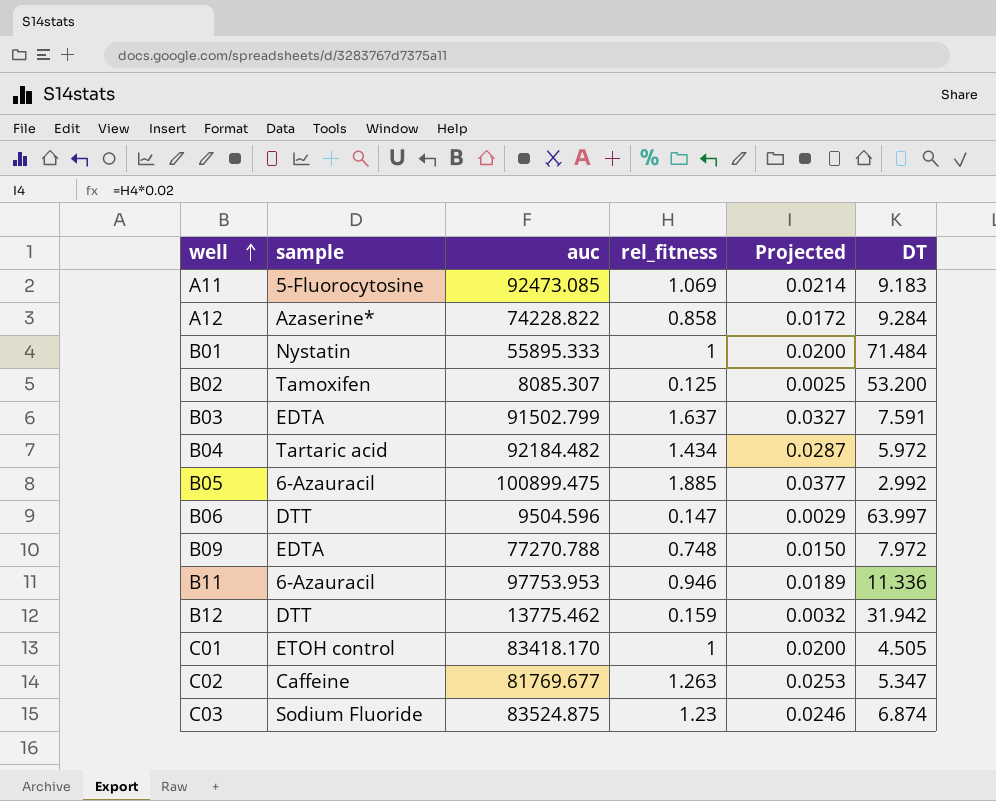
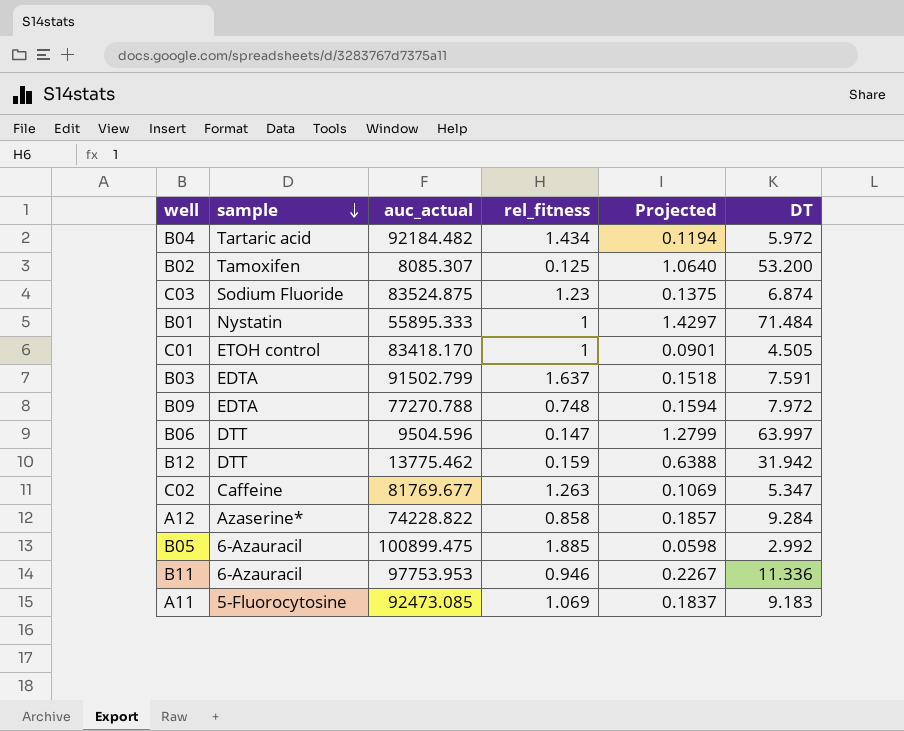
row order: well ascending -> sample descending
column name: auc -> auc_actual
column Projected | formula: [rel_fitness] * 0.02 -> [DT] * 0.02

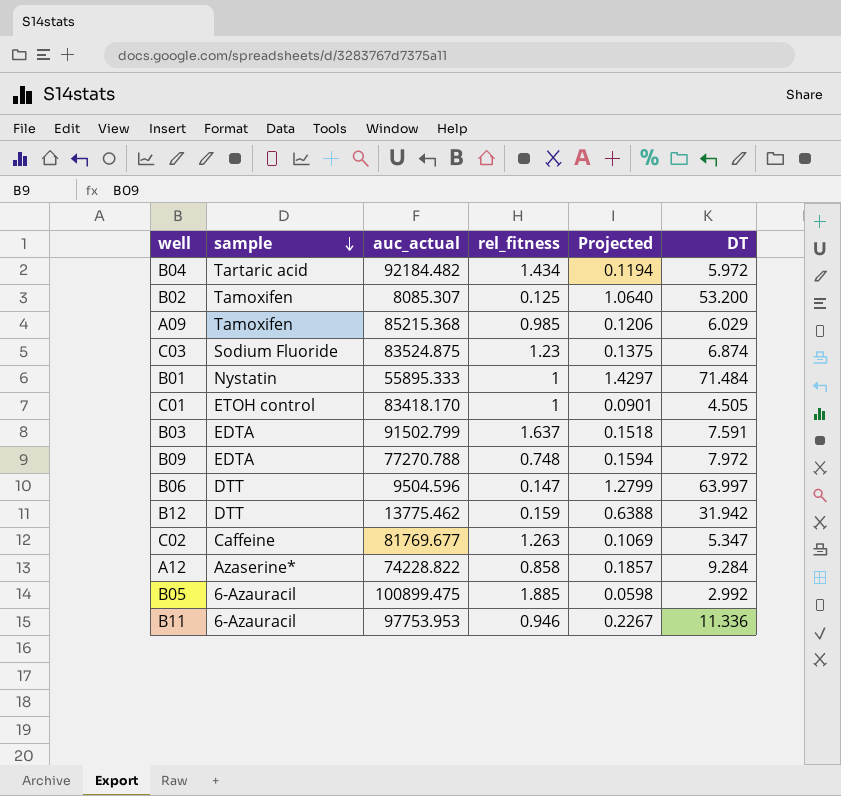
row A11: 5-Fluorocytosine | 92473.085 | 1.069 | 0.1837 | 9.183 -> none
row A09: none -> Tamoxifen | 85215.368 | 0.985 | 0.1206 | 6.029

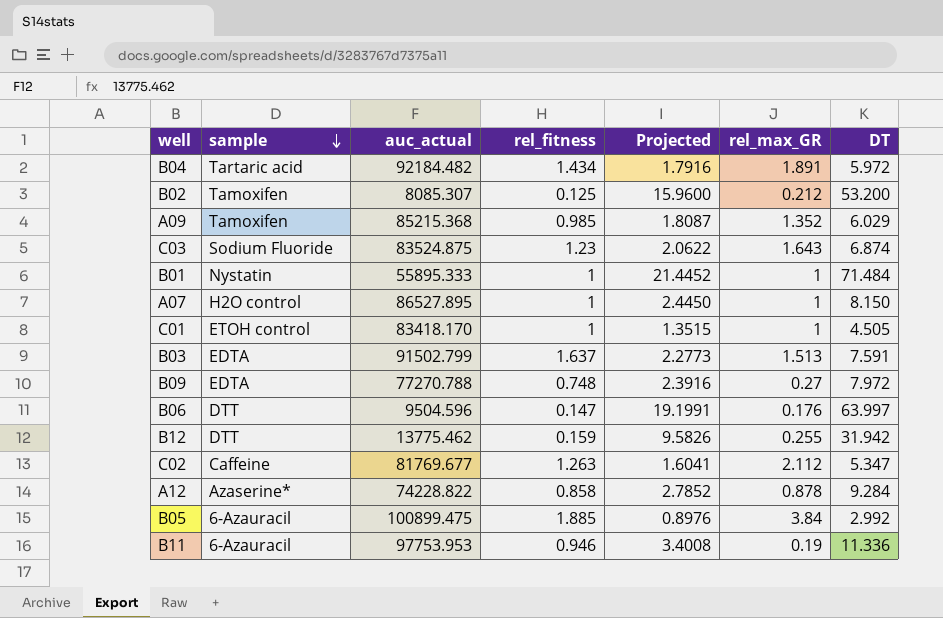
column Projected | formula: [DT] * 0.02 -> [DT] * 0.3
column rel_max_GR | position: none -> 6
row A07: none -> H2O control | 86527.895 | 1 | 2.4450 | 1 | 8.150

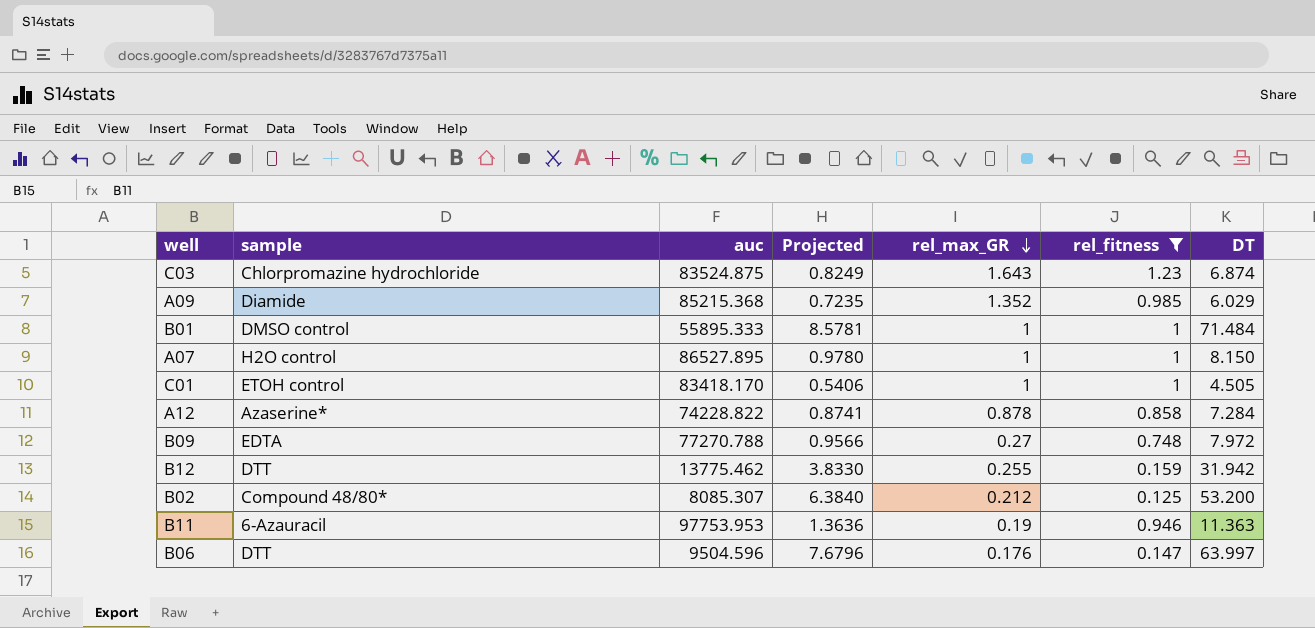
filter: none -> rel_fitness <= 1.23
row order: sample descending -> rel_max_GR descending
column name: auc_actual -> auc
column Projected | formula: [DT] * 0.3 -> [DT] * 0.12
column rel_fitness | position: 4 -> 6
C03 | sample: Sodium Fluoride -> Chlorpromazine hydrochloride
A09 | sample: Tamoxifen -> Diamide
B01 | sample: Nystatin -> DMSO control
A12 | DT: 9.284 -> 7.284
B02 | sample: Tamoxifen -> Compound 48/80*
B11 | DT: 11.336 -> 11.363

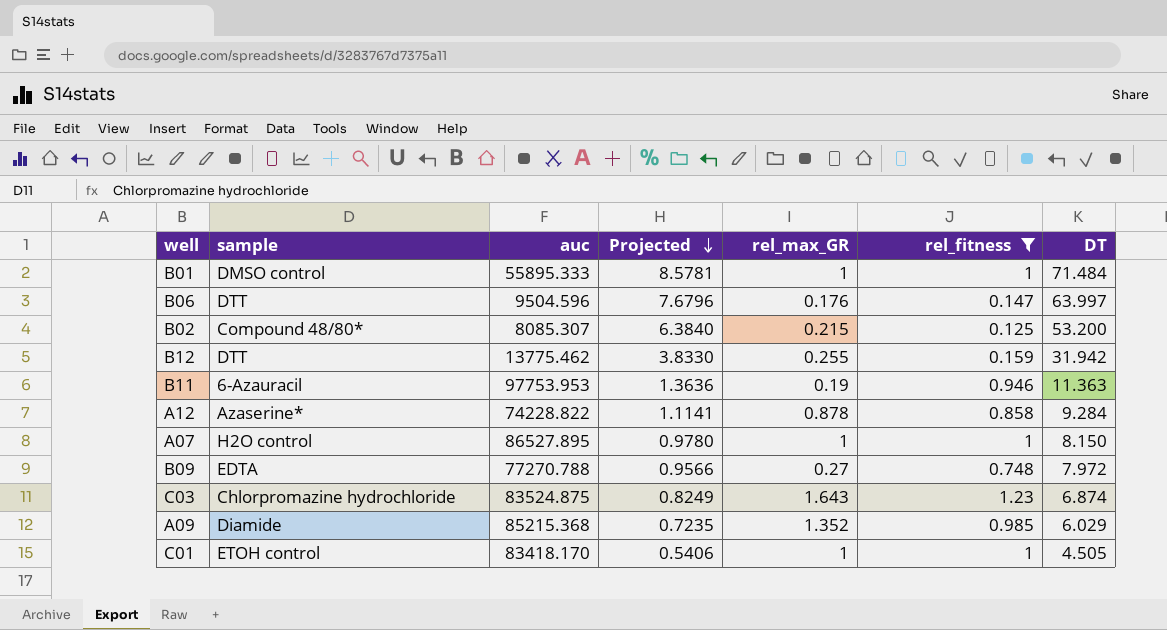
row order: rel_max_GR descending -> Projected descending
B02 | rel_max_GR: 0.212 -> 0.215
A12 | Projected: 0.8741 -> 1.1141
A12 | DT: 7.284 -> 9.284

